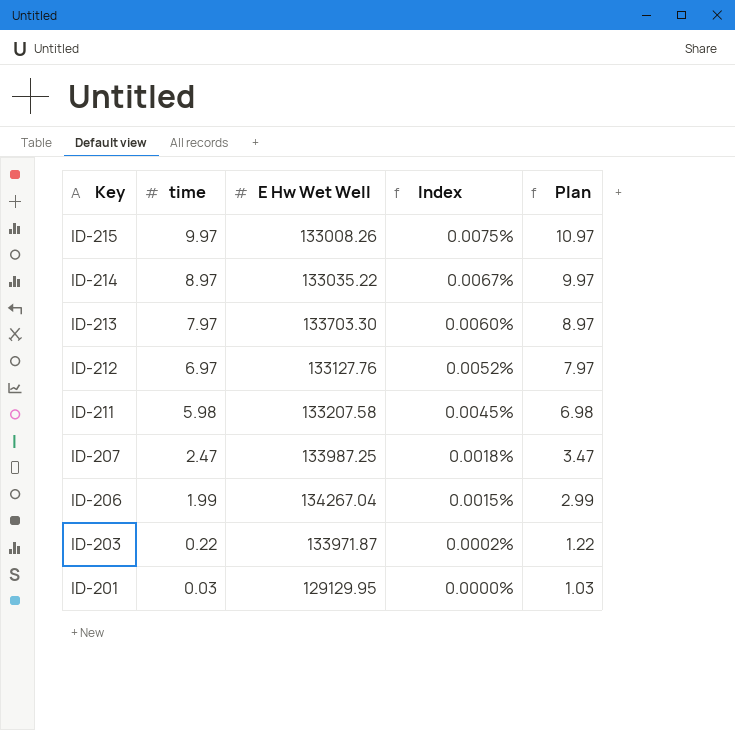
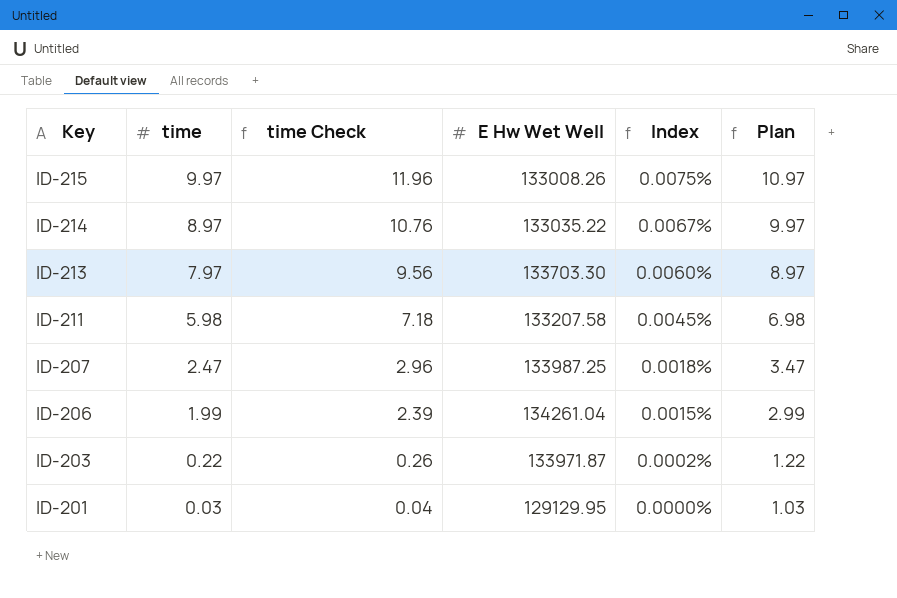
column time Check | formula: none -> [time] * 1.2
row ID-212: 6.97 | 133127.76 | 0.0052% | 7.97 -> none
ID-206 | E Hw Wet Well: 134267.04 -> 134261.04

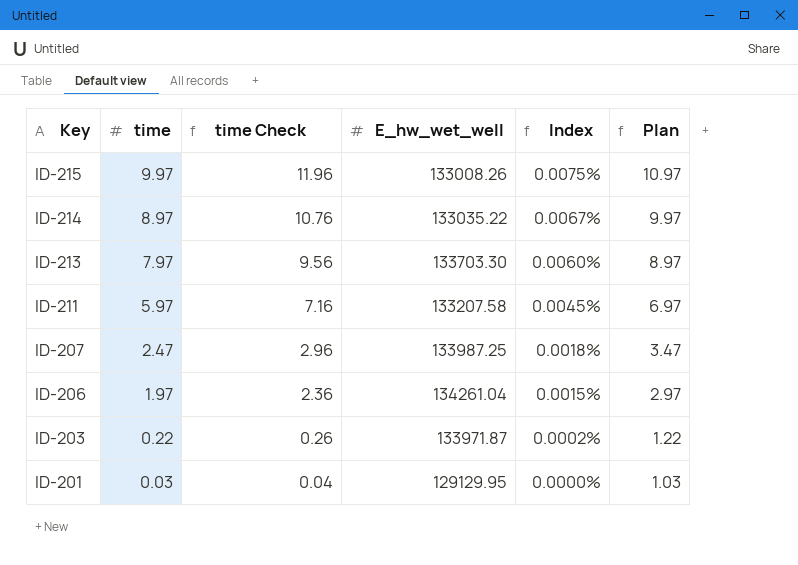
column name: E Hw Wet Well -> E_hw_wet_well
ID-211 | time: 5.98 -> 5.97
ID-211 | time Check: 7.18 -> 7.16
ID-211 | Plan: 6.98 -> 6.97
ID-206 | time: 1.99 -> 1.97
ID-206 | time Check: 2.39 -> 2.36
ID-206 | Plan: 2.99 -> 2.97

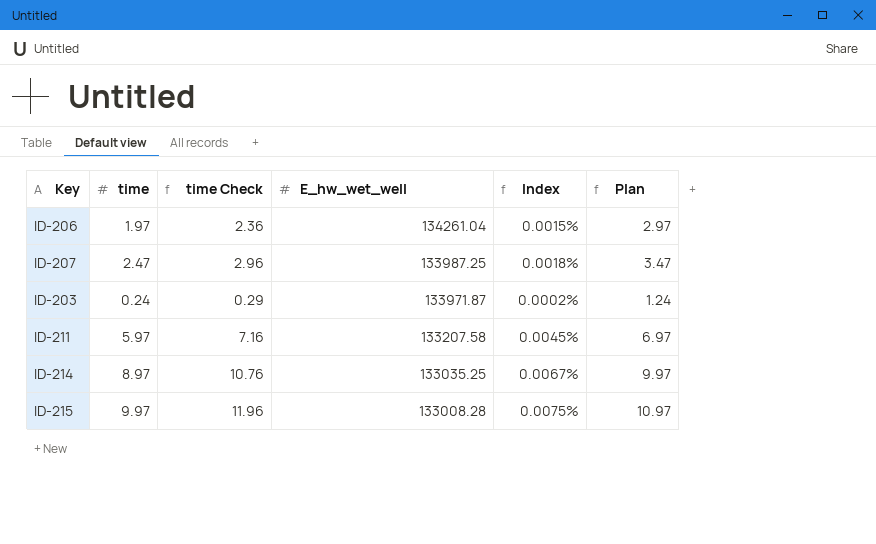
row order: Key descending -> E_hw_wet_well descending
row ID-213: 7.97 | 9.56 | 133703.30 | 0.0060% | 8.97 -> none
row ID-201: 0.03 | 0.04 | 129129.95 | 0.0000% | 1.03 -> none
ID-203 | time: 0.22 -> 0.24
ID-203 | time Check: 0.26 -> 0.29
ID-203 | Plan: 1.22 -> 1.24
ID-214 | E_hw_wet_well: 133035.22 -> 133035.25
ID-215 | E_hw_wet_well: 133008.26 -> 133008.28

